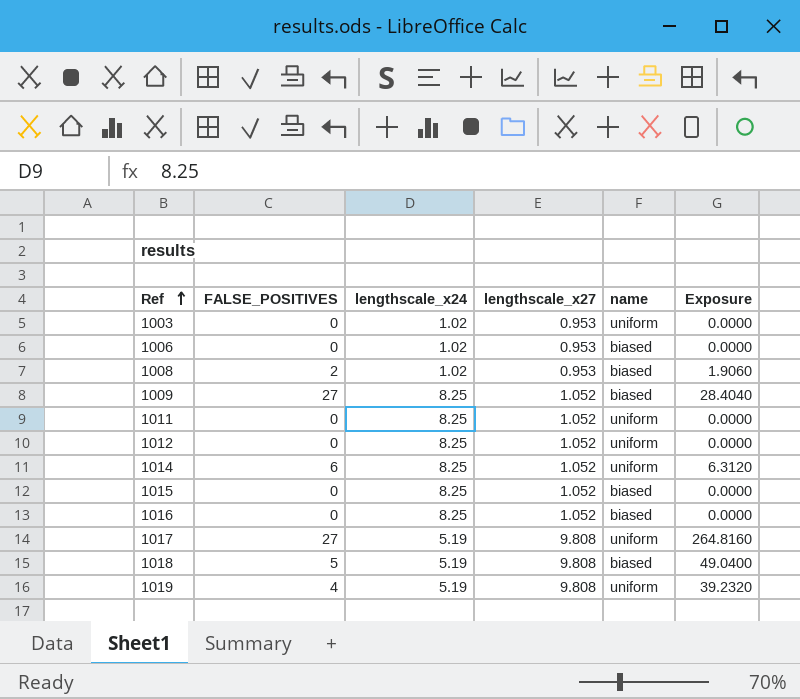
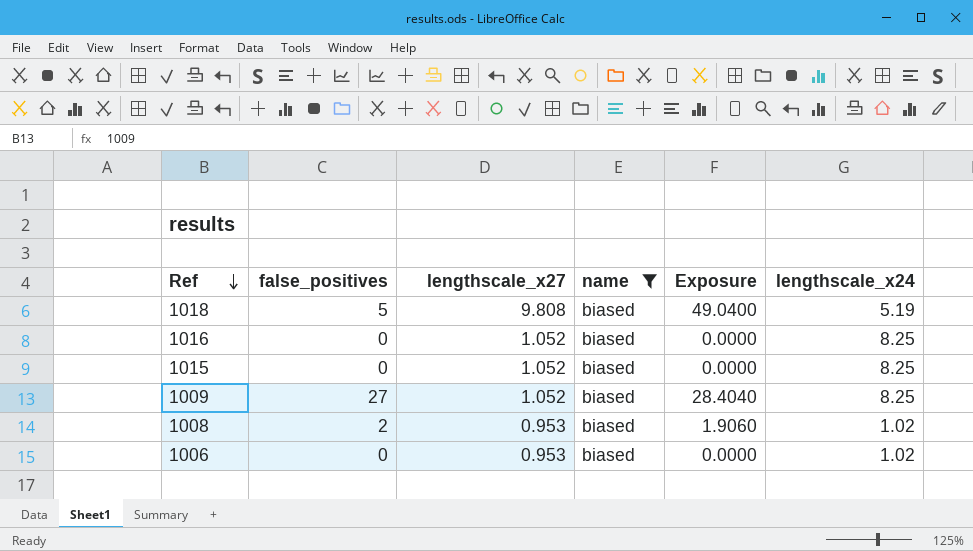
filter: none -> name = biased
row order: Ref ascending -> Ref descending
column name: FALSE_POSITIVES -> false_positives
column lengthscale_x24 | position: 3 -> 6

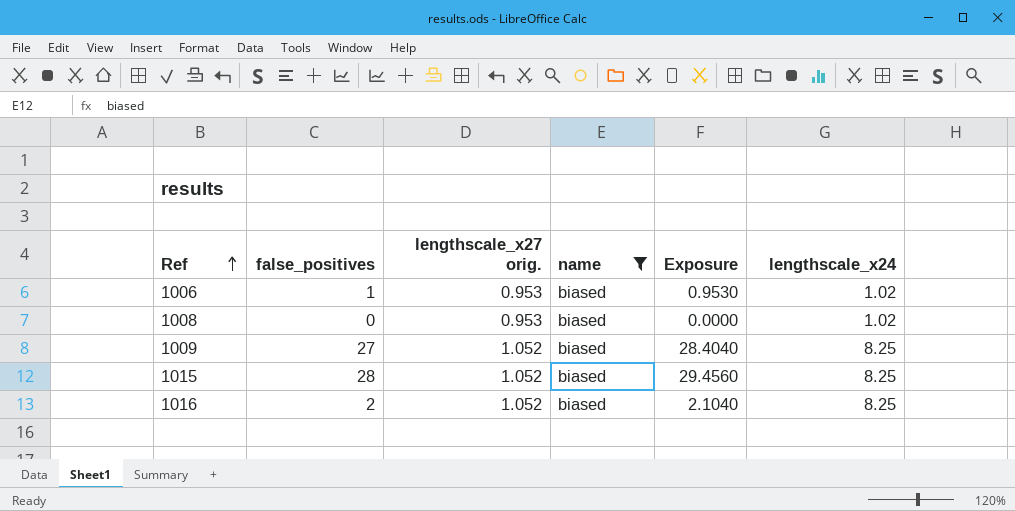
row order: Ref descending -> Ref ascending
column name: lengthscale_x27 -> lengthscale_x27 orig.
row 1018: 5 | 9.808 | biased | 49.0400 | 5.19 -> none
1006 | false_positives: 0 -> 1
1006 | Exposure: 0.0000 -> 0.9530
1008 | false_positives: 2 -> 0
1008 | Exposure: 1.9060 -> 0.0000
1015 | false_positives: 0 -> 28
1015 | Exposure: 0.0000 -> 29.4560
1016 | false_positives: 0 -> 2
1016 | Exposure: 0.0000 -> 2.1040

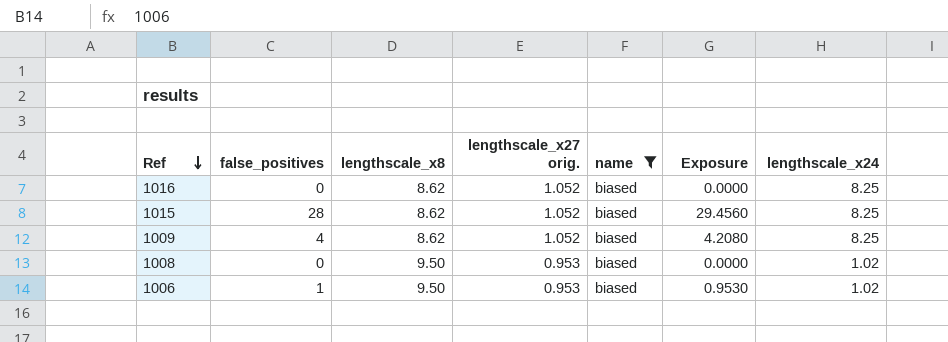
row order: Ref ascending -> Ref descending
column lengthscale_x8 | position: none -> 3
1016 | false_positives: 2 -> 0
1016 | Exposure: 2.1040 -> 0.0000
1009 | false_positives: 27 -> 4
1009 | Exposure: 28.4040 -> 4.2080

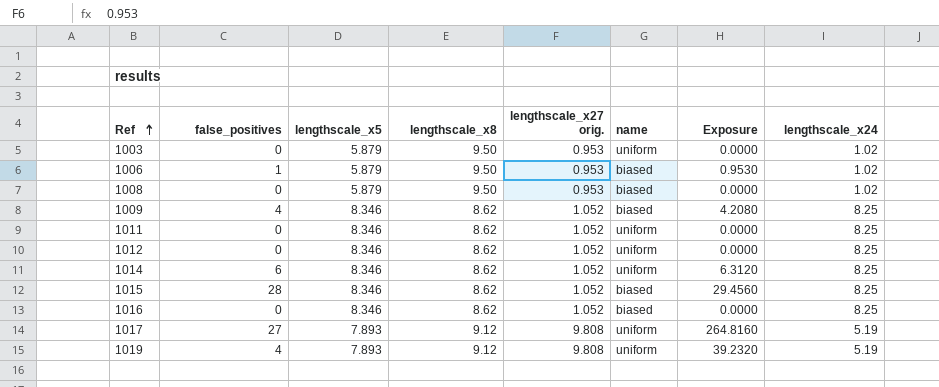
filter: name = biased -> none
row order: Ref descending -> Ref ascending
column lengthscale_x5 | position: none -> 3

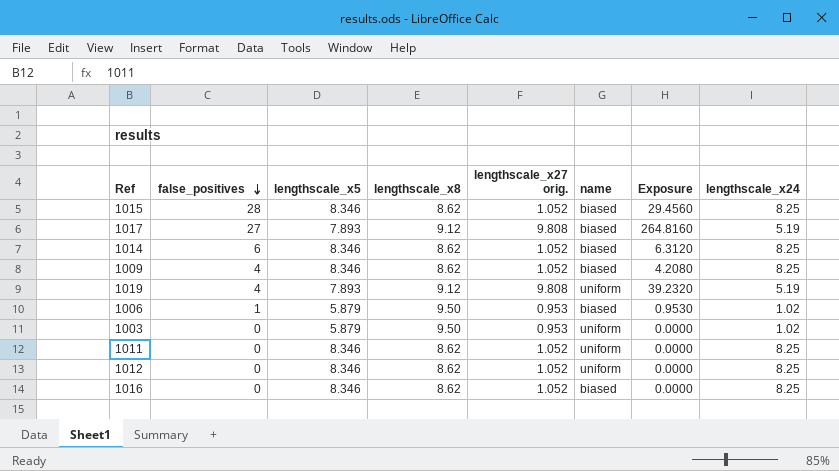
row order: Ref ascending -> false_positives descending
row 1008: 0 | 5.879 | 9.50 | 0.953 | biased | 0.0000 | 1.02 -> none
1017 | name: uniform -> biased
1014 | name: uniform -> biased

